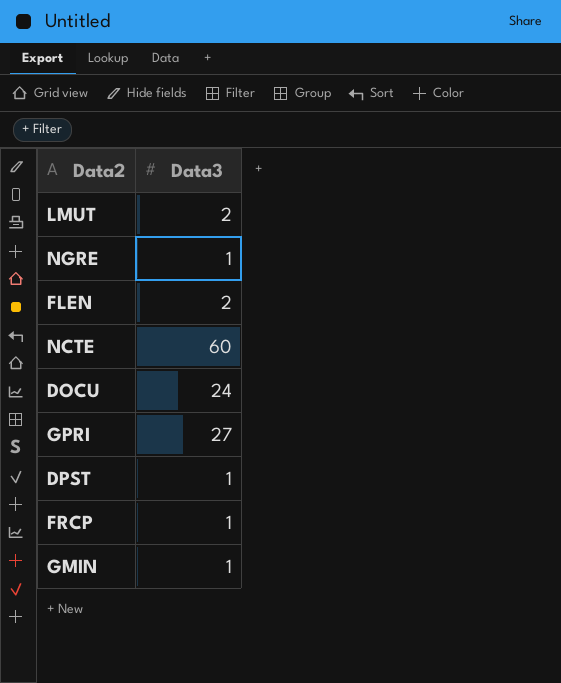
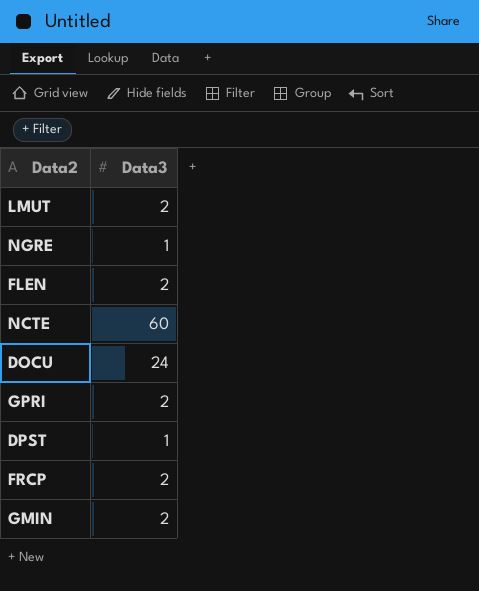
GPRI | Data3: 27 -> 2
FRCP | Data3: 1 -> 2
GMIN | Data3: 1 -> 2

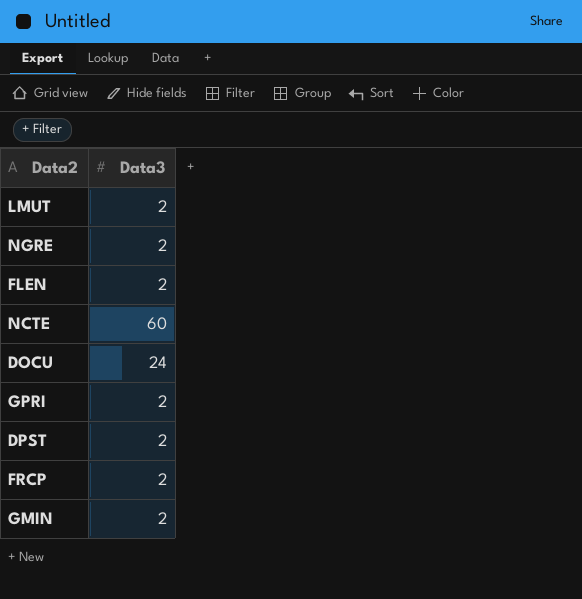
NGRE | Data3: 1 -> 2
DPST | Data3: 1 -> 2

